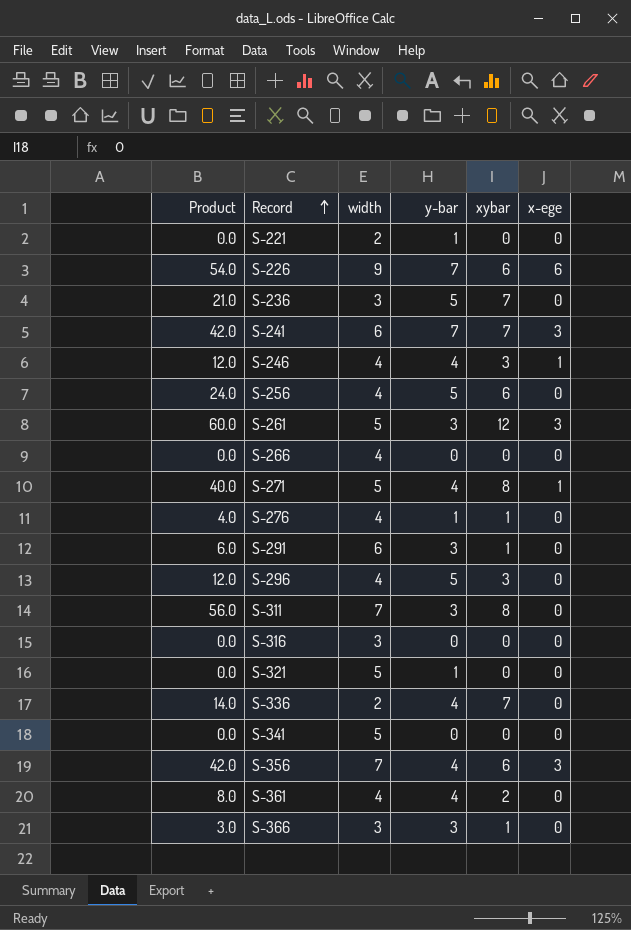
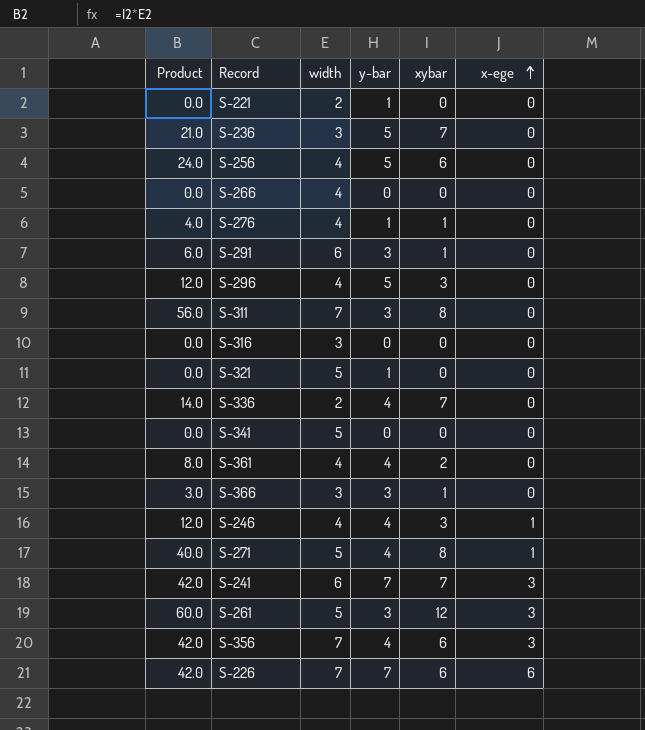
row order: Record ascending -> x-ege ascending
S-226 | Product: 54.0 -> 42.0
S-226 | width: 9 -> 7

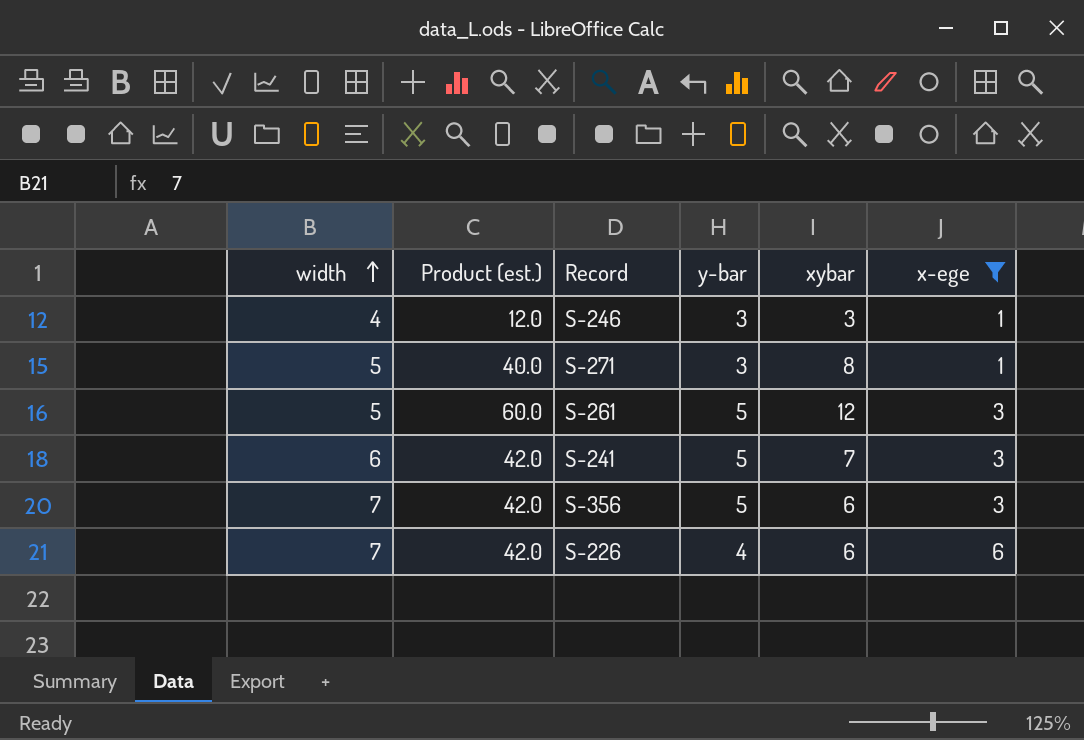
filter: none -> x-ege != 0
row order: x-ege ascending -> width ascending
column width | position: 3 -> 1
column name: Product -> Product (est.)
S-246 | y-bar: 4 -> 3
S-271 | y-bar: 4 -> 3
S-261 | y-bar: 3 -> 5
S-241 | y-bar: 7 -> 5
S-356 | y-bar: 4 -> 5
S-226 | y-bar: 7 -> 4

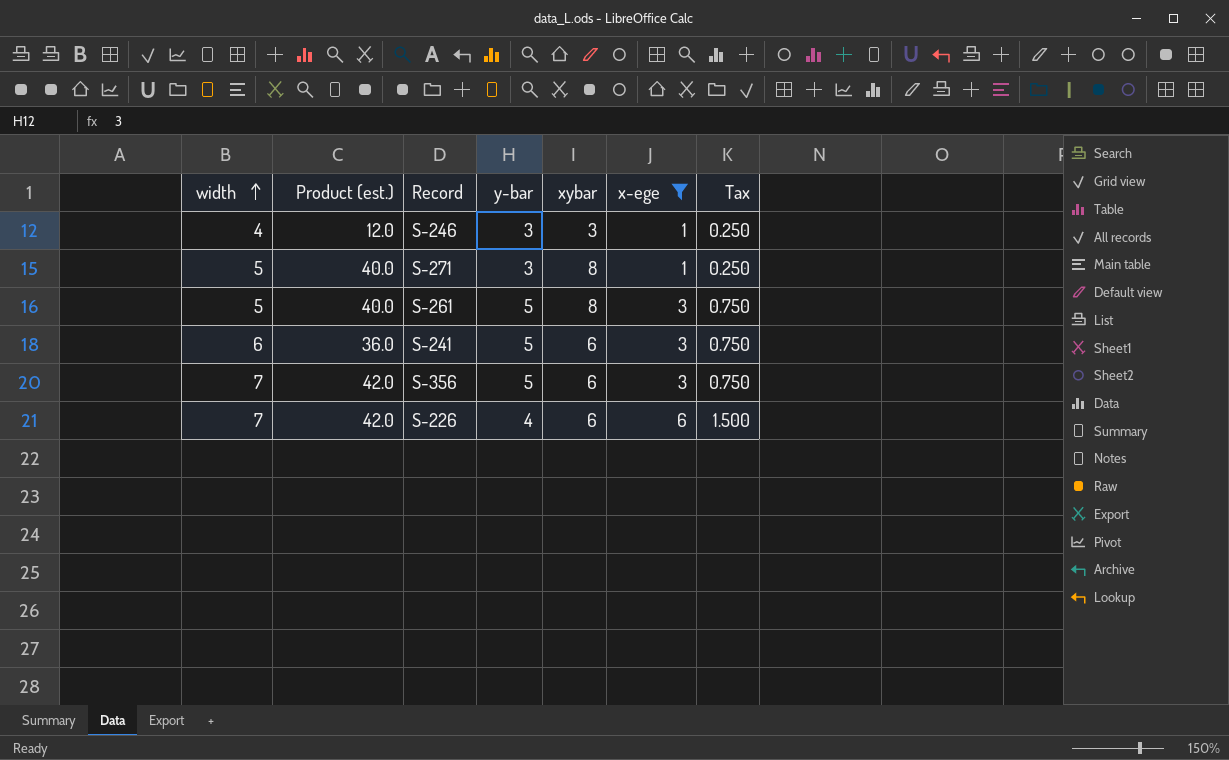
column Tax | formula: none -> [x-ege] * 0.25
S-261 | Product (est.): 60.0 -> 40.0
S-261 | xybar: 12 -> 8
S-241 | Product (est.): 42.0 -> 36.0
S-241 | xybar: 7 -> 6

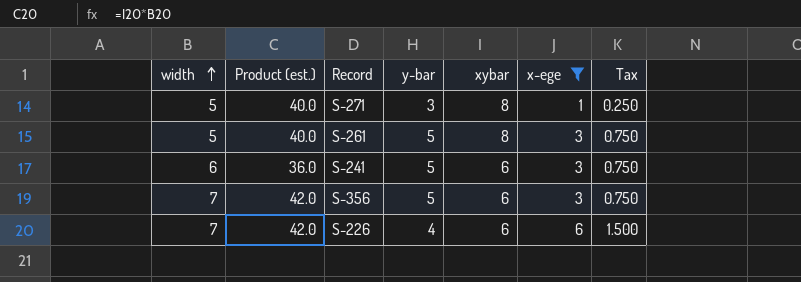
row S-246: 4 | 12.0 | 3 | 3 | 1 | 0.250 -> none

